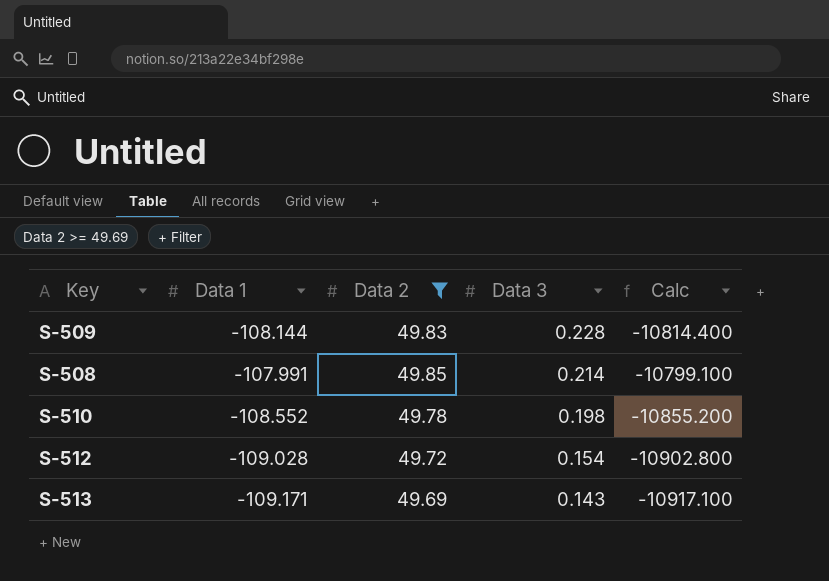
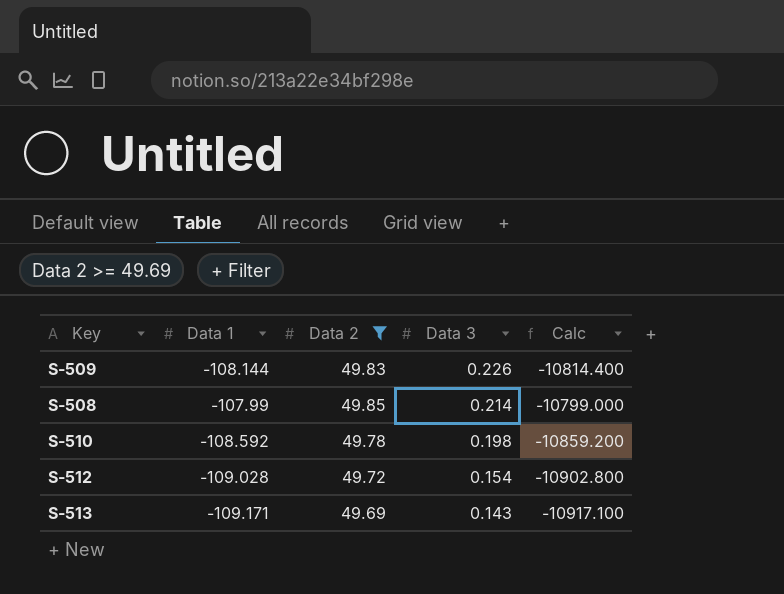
S-509 | Data 3: 0.228 -> 0.226
S-508 | Data 1: -107.991 -> -107.99
S-508 | Calc: -10799.100 -> -10799.000
S-510 | Data 1: -108.552 -> -108.592
S-510 | Calc: -10855.200 -> -10859.200

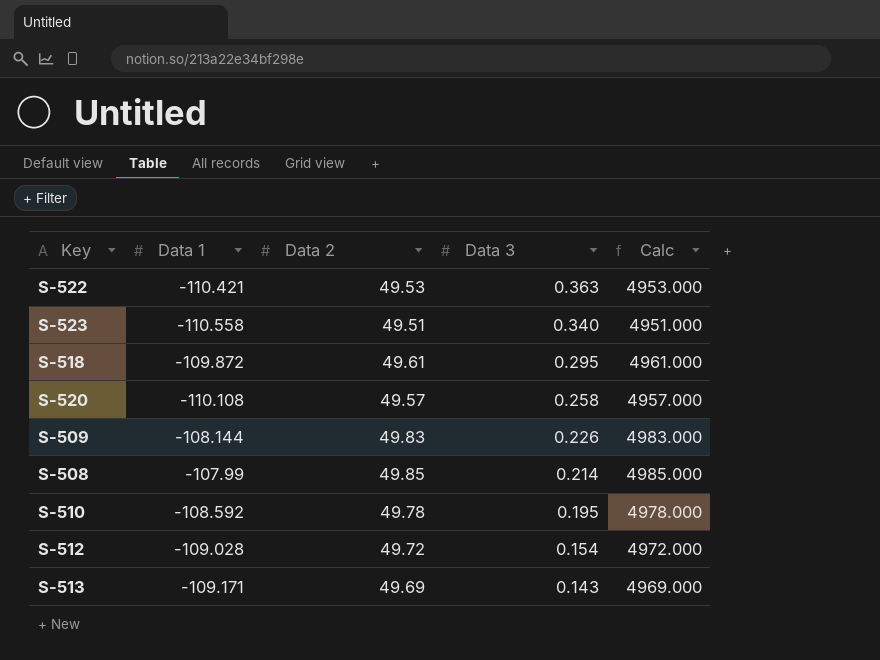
filter: Data 2 >= 49.69 -> none
column Calc | formula: [Data 1] * 100 -> [Data 2] * 100
S-510 | Data 3: 0.198 -> 0.195

